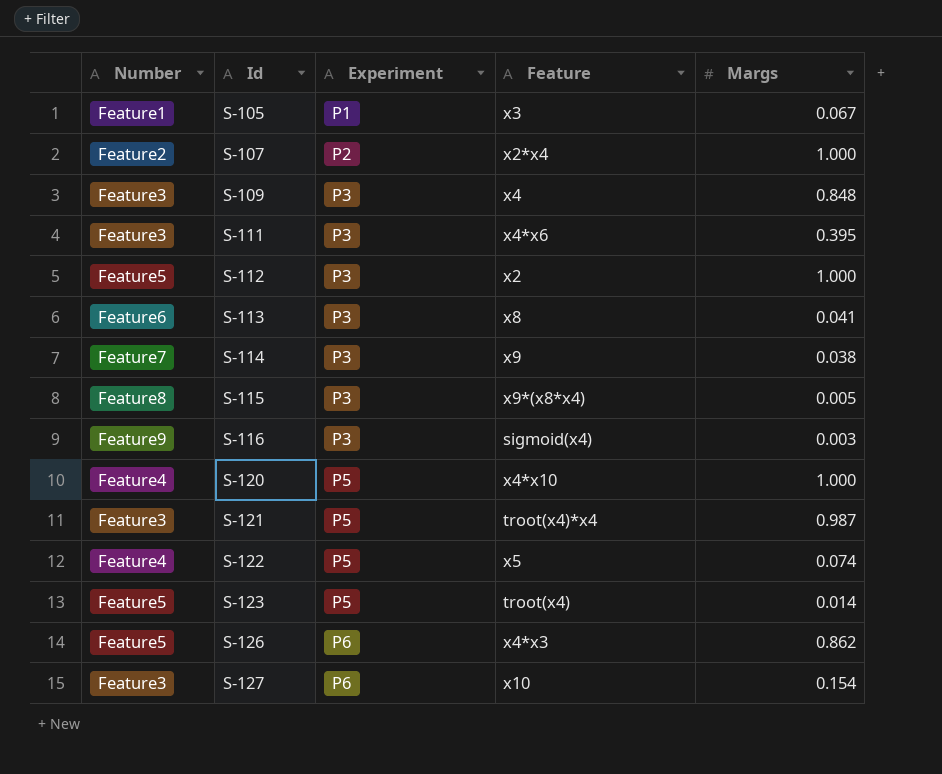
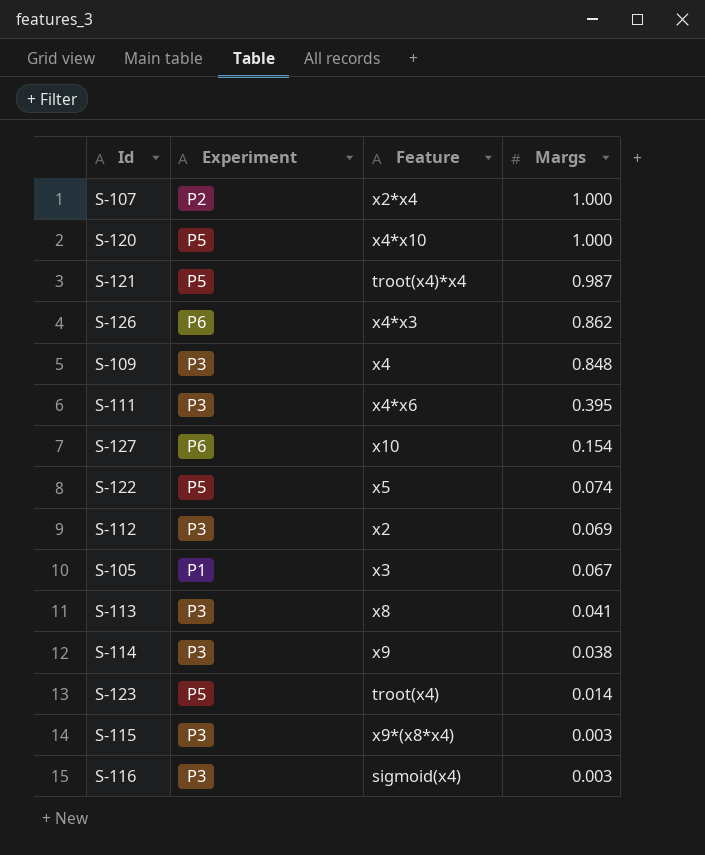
row order: Id ascending -> Margs descending
column Number | position: 1 -> none
S-112 | Margs: 1.000 -> 0.069
S-115 | Margs: 0.005 -> 0.003

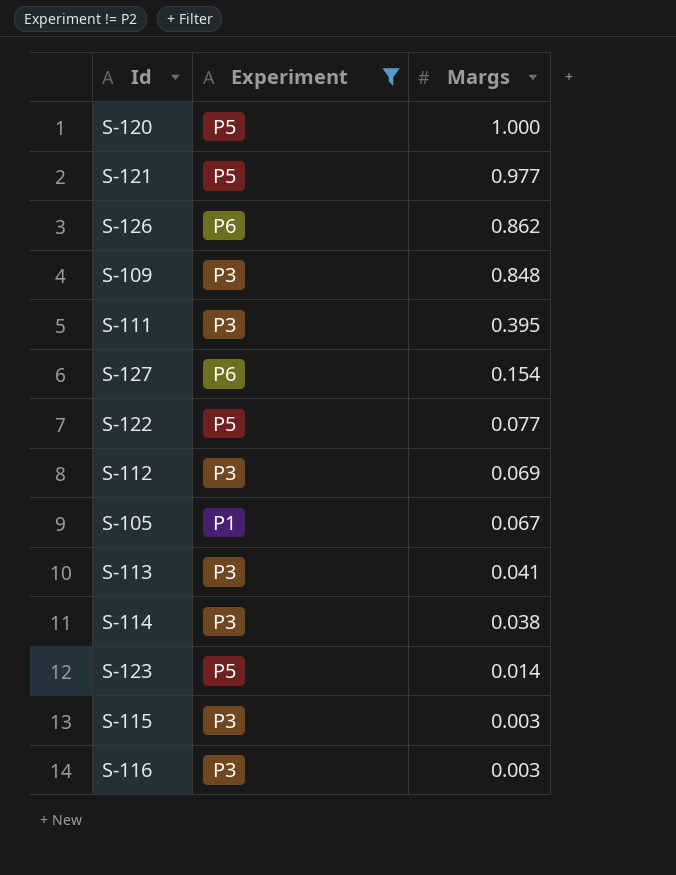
filter: none -> Experiment != P2
column Feature | position: 3 -> none
S-121 | Margs: 0.987 -> 0.977
S-122 | Margs: 0.074 -> 0.077

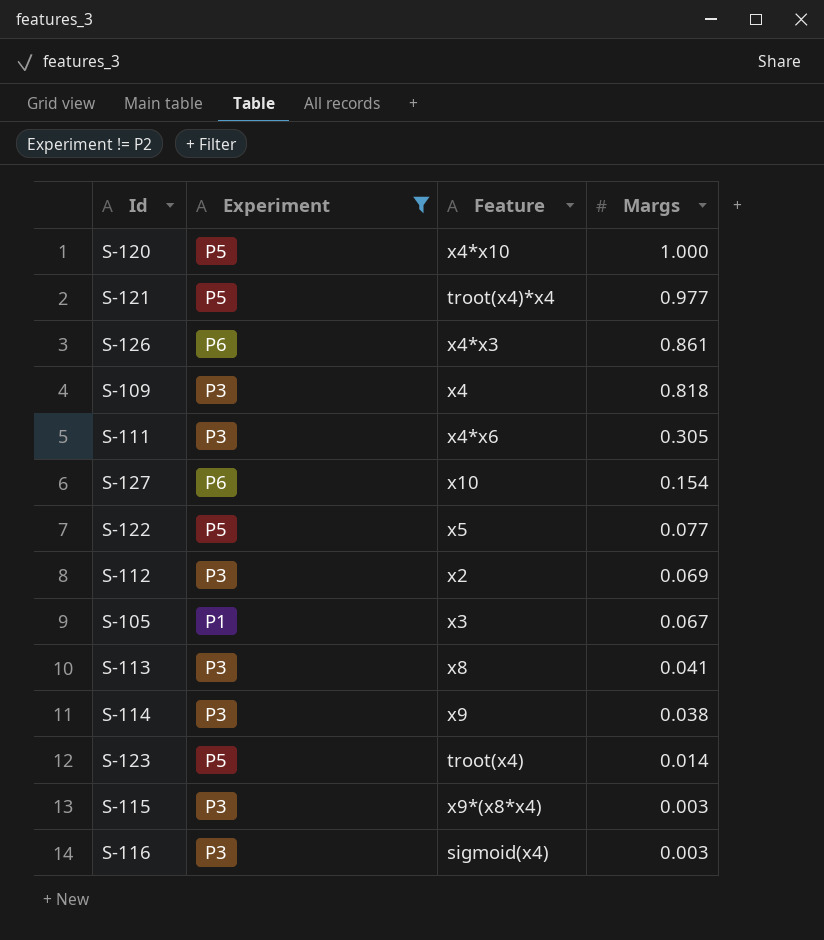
column Feature | position: none -> 3
S-126 | Margs: 0.862 -> 0.861
S-109 | Margs: 0.848 -> 0.818
S-111 | Margs: 0.395 -> 0.305

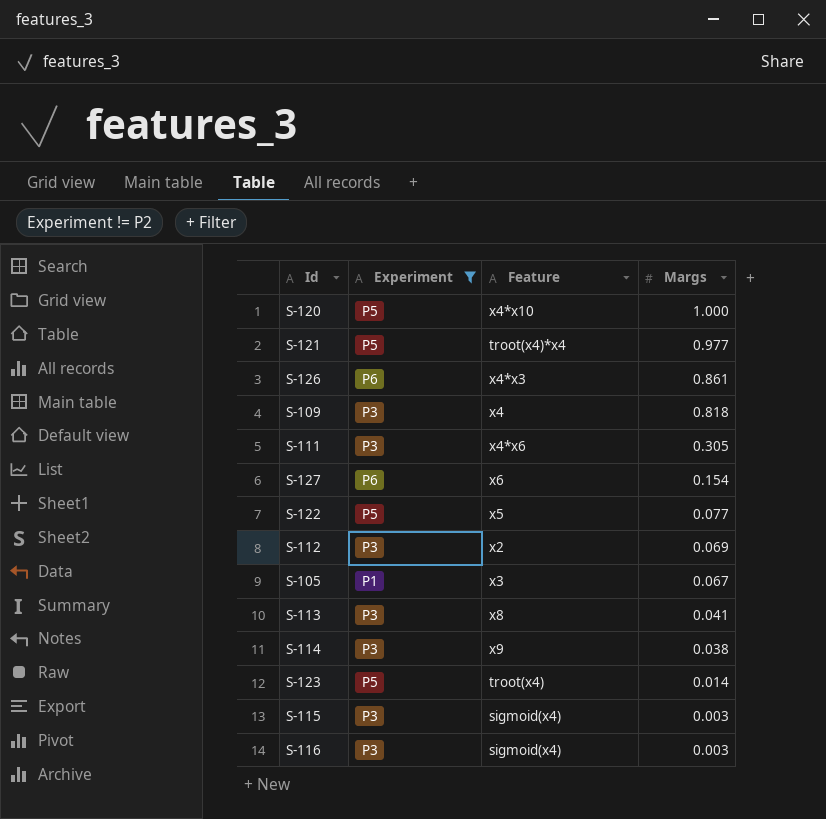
S-127 | Feature: x10 -> x6
S-115 | Feature: x9*(x8*x4) -> sigmoid(x4)

